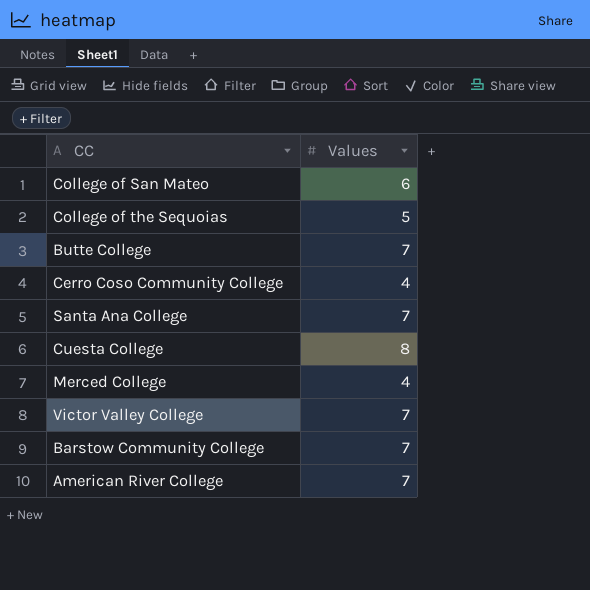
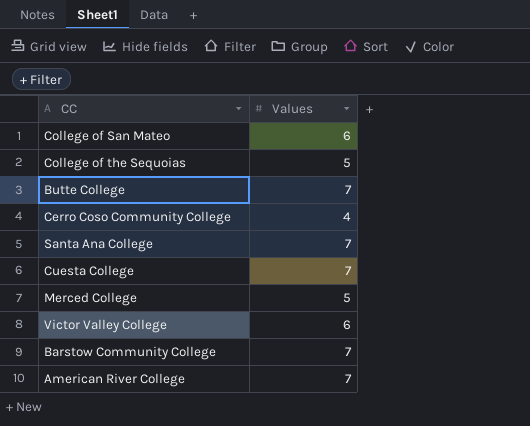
Cuesta College | Values: 8 -> 7
Merced College | Values: 4 -> 5
Victor Valley College | Values: 7 -> 6

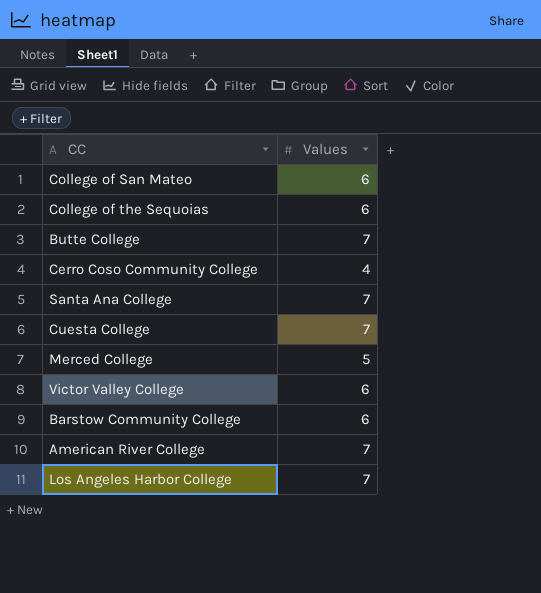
College of the Sequoias | Values: 5 -> 6
Barstow Community College | Values: 7 -> 6
row Los Angeles Harbor College: none -> 7

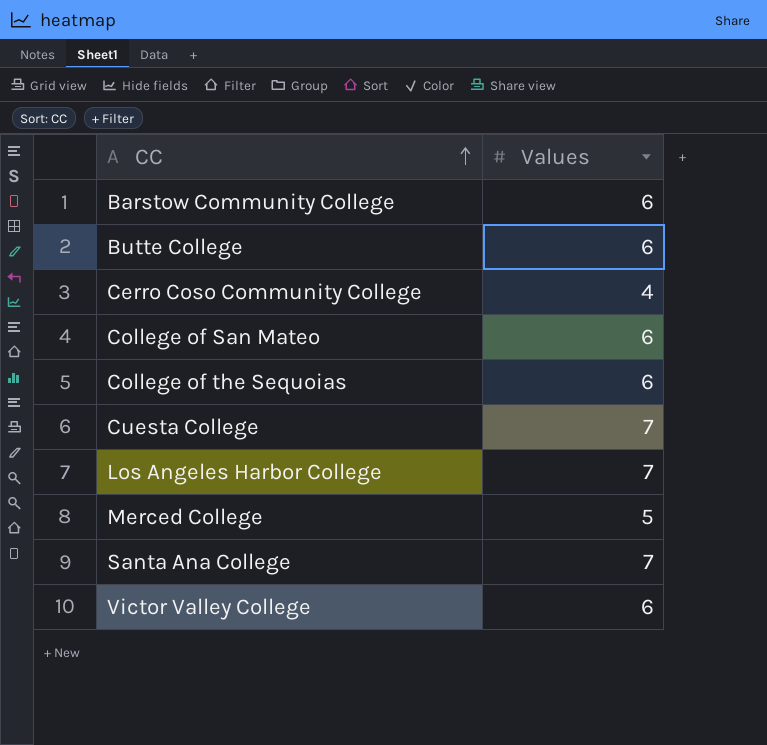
row order: none -> CC ascending
row American River College: 7 -> none
Butte College | Values: 7 -> 6

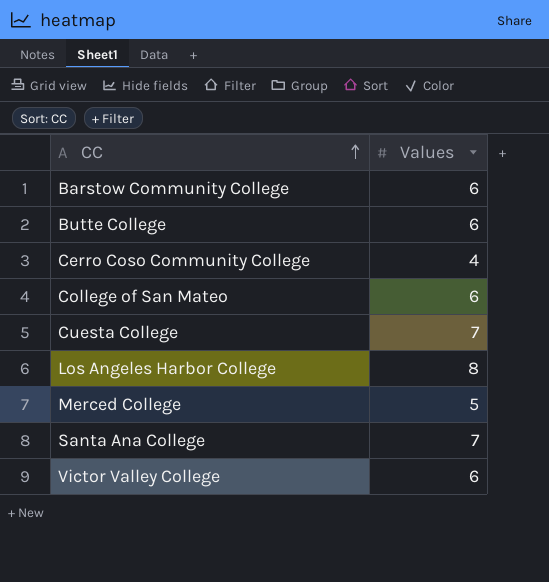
row College of the Sequoias: 6 -> none
Los Angeles Harbor College | Values: 7 -> 8

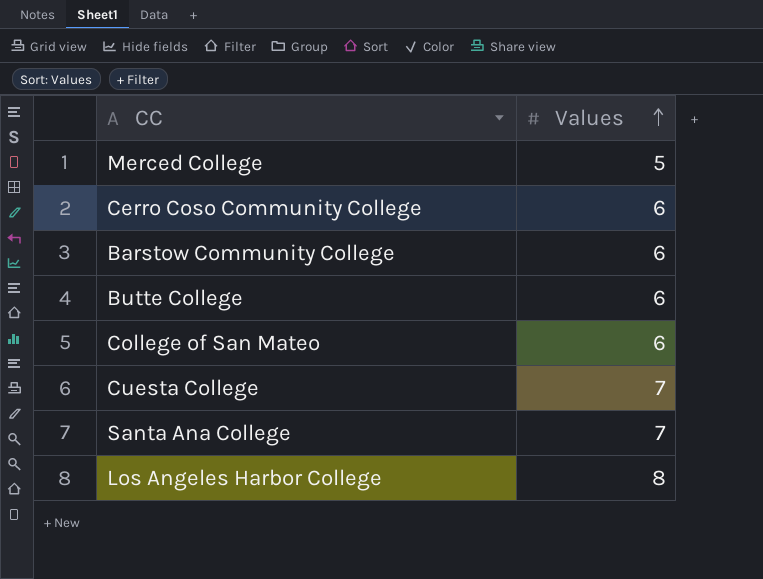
row order: CC ascending -> Values ascending
row Victor Valley College: 6 -> none
Cerro Coso Community College | Values: 4 -> 6

